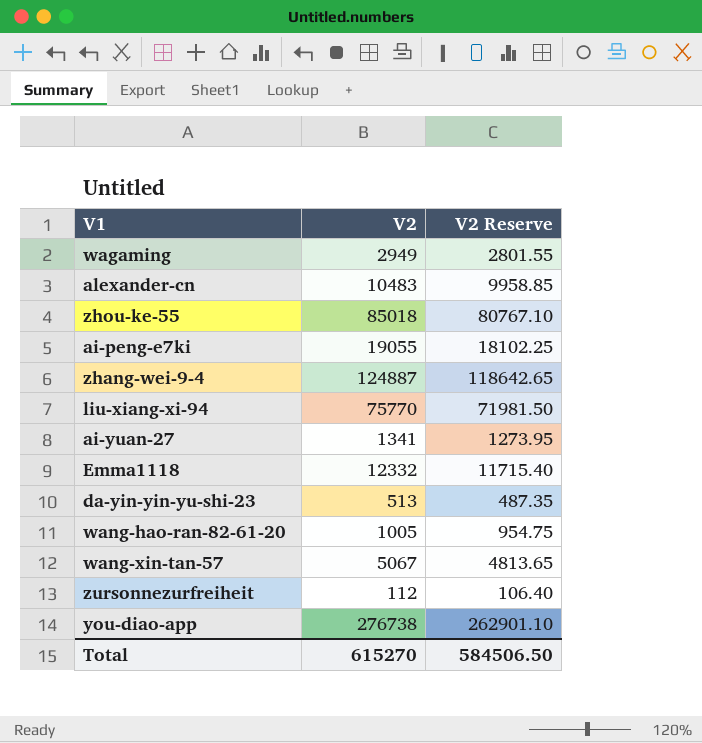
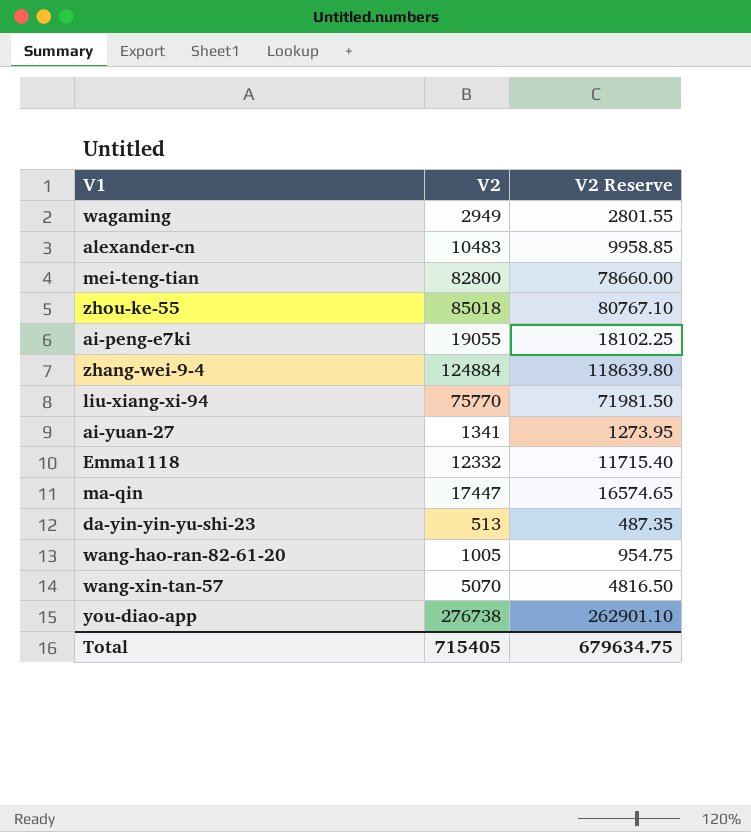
row zursonnezurfreiheit: 112 | 106.40 -> none
row mei-teng-tian: none -> 82800 | 78660.00
zhang-wei-9-4 | V2: 124887 -> 124884
zhang-wei-9-4 | V2 Reserve: 118642.65 -> 118639.80
row ma-qin: none -> 17447 | 16574.65
wang-xin-tan-57 | V2: 5067 -> 5070
wang-xin-tan-57 | V2 Reserve: 4813.65 -> 4816.50
Total | V2: 615270 -> 715405
Total | V2 Reserve: 584506.50 -> 679634.75

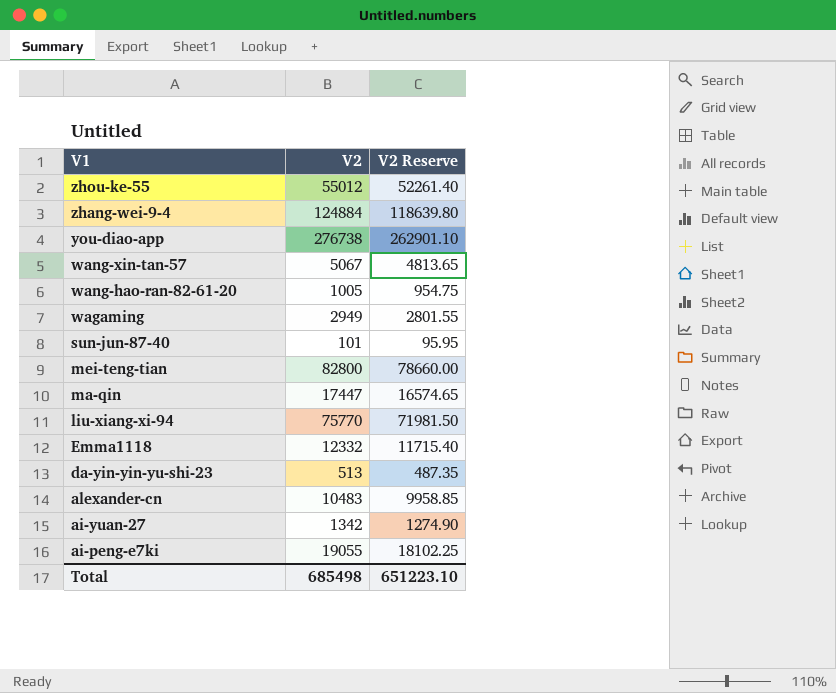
row order: none -> V1 descending
zhou-ke-55 | V2: 85018 -> 55012
zhou-ke-55 | V2 Reserve: 80767.10 -> 52261.40
wang-xin-tan-57 | V2: 5070 -> 5067
wang-xin-tan-57 | V2 Reserve: 4816.50 -> 4813.65
row sun-jun-87-40: none -> 101 | 95.95
ai-yuan-27 | V2: 1341 -> 1342
ai-yuan-27 | V2 Reserve: 1273.95 -> 1274.90
Total | V2: 715405 -> 685498
Total | V2 Reserve: 679634.75 -> 651223.10

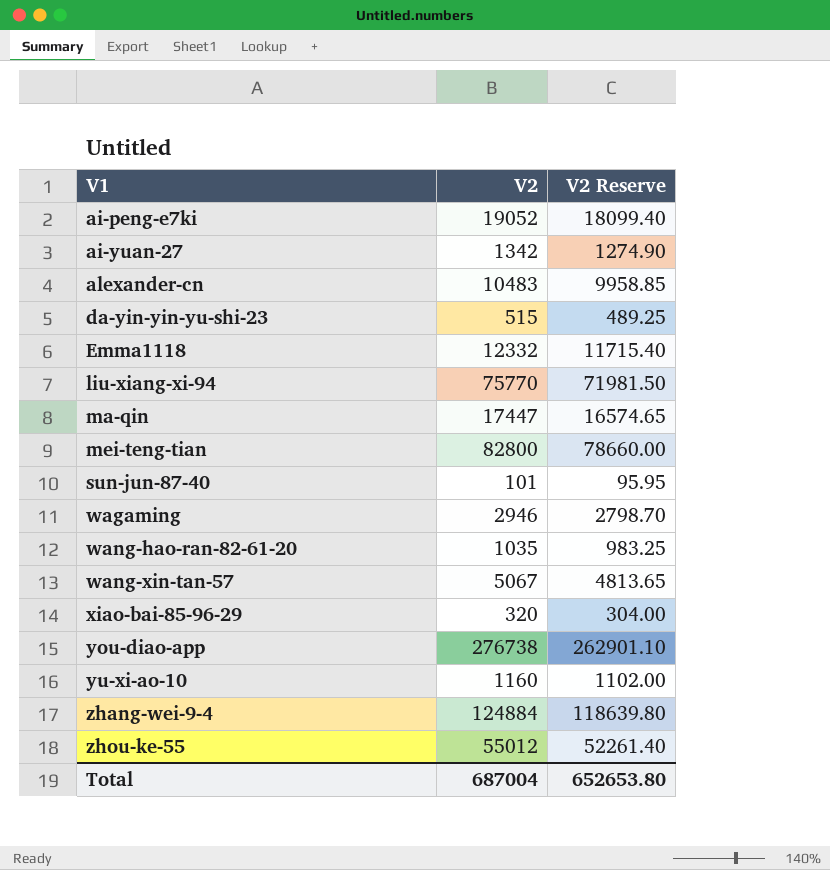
row order: V1 descending -> V1 ascending
ai-peng-e7ki | V2: 19055 -> 19052
ai-peng-e7ki | V2 Reserve: 18102.25 -> 18099.40
da-yin-yin-yu-shi-23 | V2: 513 -> 515
da-yin-yin-yu-shi-23 | V2 Reserve: 487.35 -> 489.25
wagaming | V2: 2949 -> 2946
wagaming | V2 Reserve: 2801.55 -> 2798.70
wang-hao-ran-82-61-20 | V2: 1005 -> 1035
wang-hao-ran-82-61-20 | V2 Reserve: 954.75 -> 983.25
row xiao-bai-85-96-29: none -> 320 | 304.00
row yu-xi-ao-10: none -> 1160 | 1102.00
Total | V2: 685498 -> 687004
Total | V2 Reserve: 651223.10 -> 652653.80

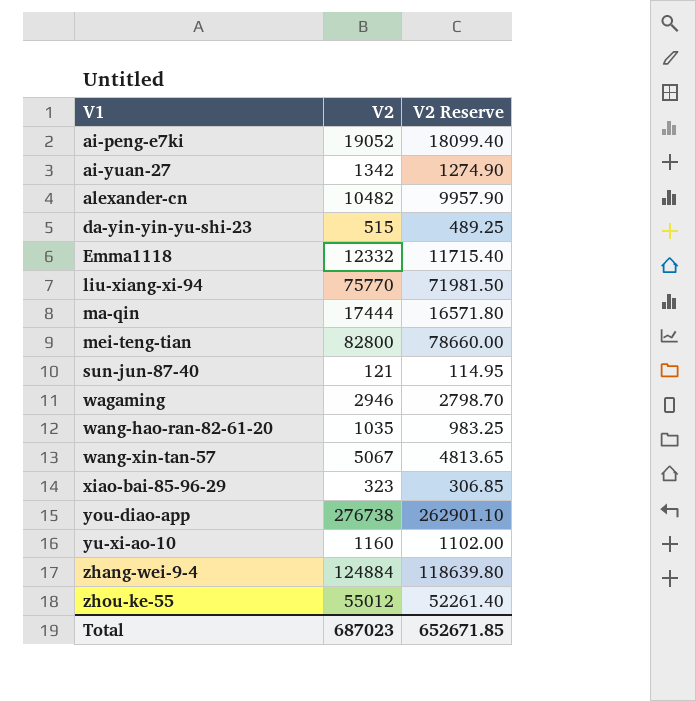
alexander-cn | V2: 10483 -> 10482
alexander-cn | V2 Reserve: 9958.85 -> 9957.90
ma-qin | V2: 17447 -> 17444
ma-qin | V2 Reserve: 16574.65 -> 16571.80
sun-jun-87-40 | V2: 101 -> 121
sun-jun-87-40 | V2 Reserve: 95.95 -> 114.95
xiao-bai-85-96-29 | V2: 320 -> 323
xiao-bai-85-96-29 | V2 Reserve: 304.00 -> 306.85
Total | V2: 687004 -> 687023
Total | V2 Reserve: 652653.80 -> 652671.85

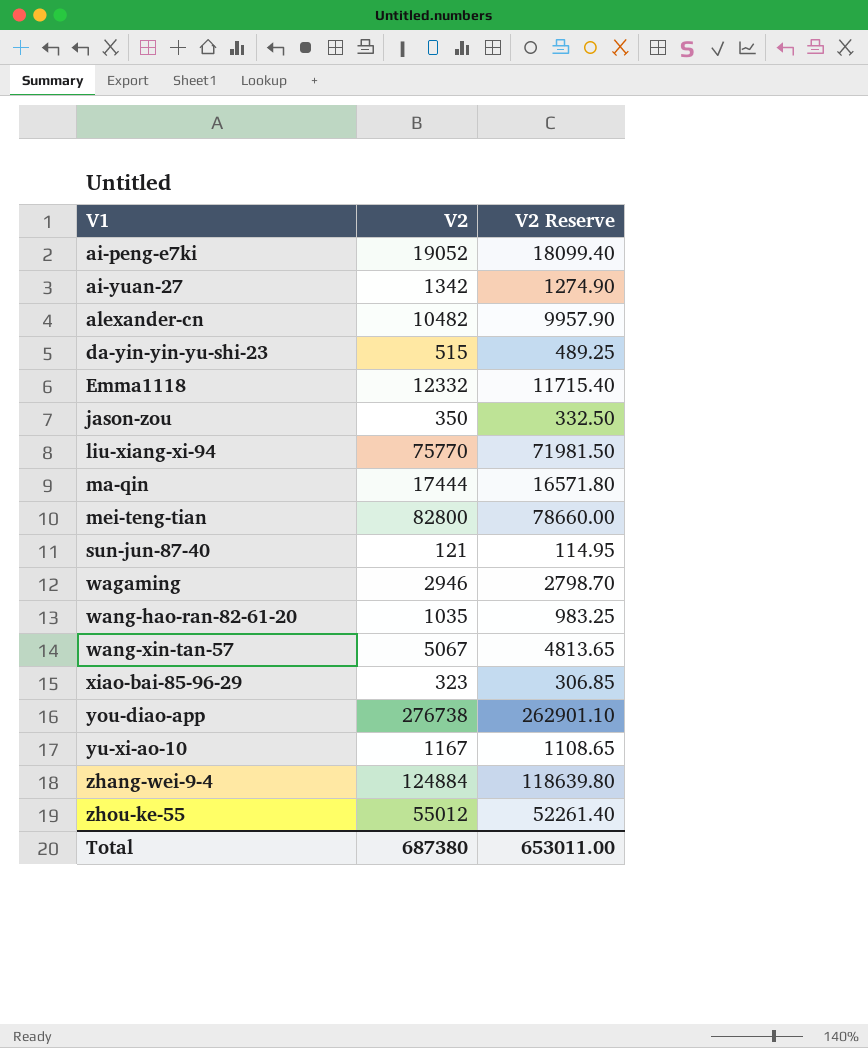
row jason-zou: none -> 350 | 332.50
yu-xi-ao-10 | V2: 1160 -> 1167
yu-xi-ao-10 | V2 Reserve: 1102.00 -> 1108.65
Total | V2: 687023 -> 687380
Total | V2 Reserve: 652671.85 -> 653011.00

